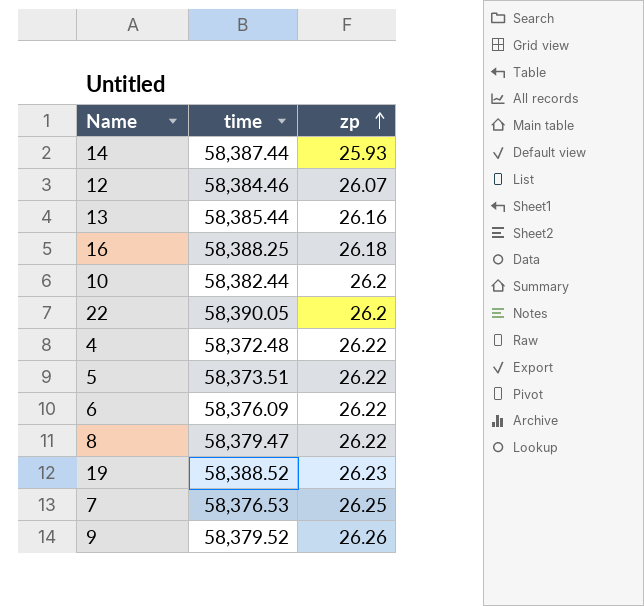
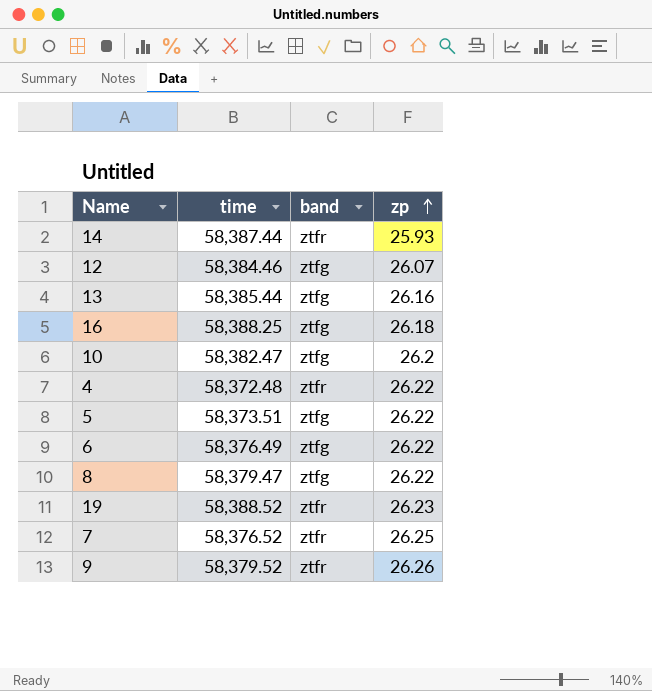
column band | position: none -> 3
row 22: 58,390.05 | 26.2 -> none
10 | time: 58,382.44 -> 58,382.47
6 | time: 58,376.09 -> 58,376.49
7 | time: 58,376.53 -> 58,376.52

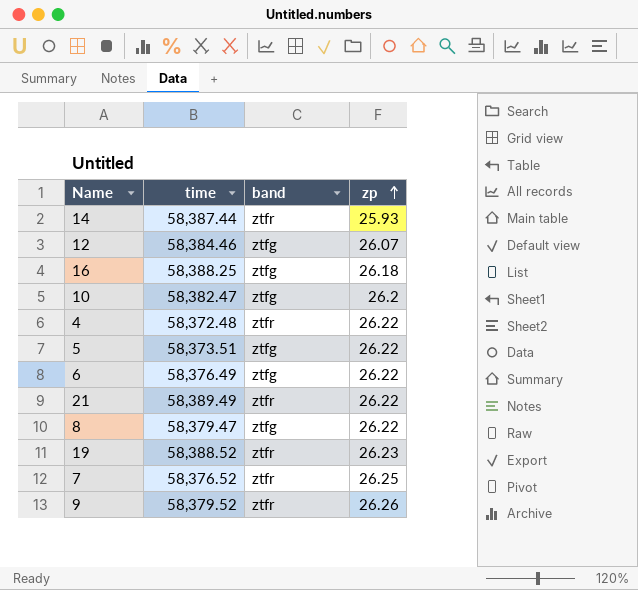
row 13: 58,385.44 | ztfg | 26.16 -> none
row 21: none -> 58,389.49 | ztfr | 26.22

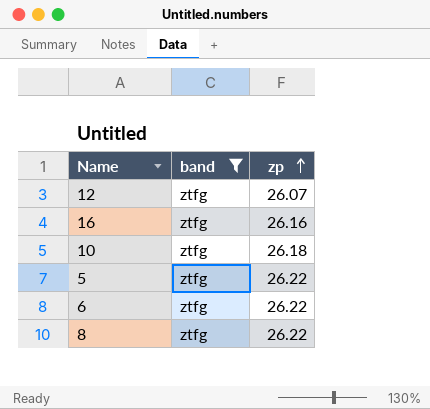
filter: none -> band = ztfg
column time | position: 2 -> none
16 | zp: 26.18 -> 26.16
10 | zp: 26.2 -> 26.18

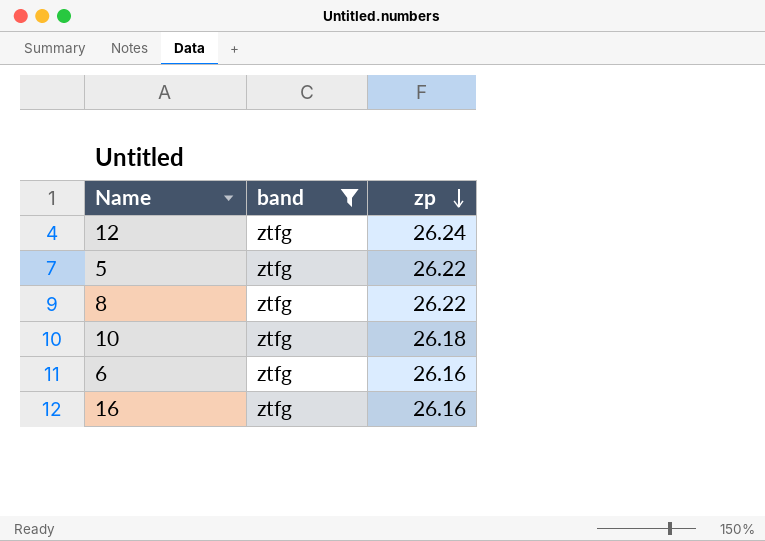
row order: zp ascending -> zp descending
12 | zp: 26.07 -> 26.24
6 | zp: 26.22 -> 26.16

